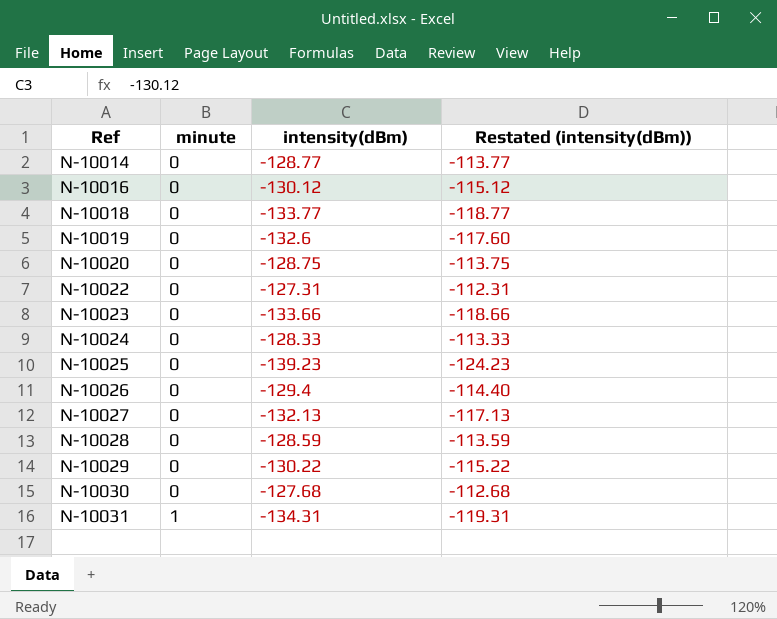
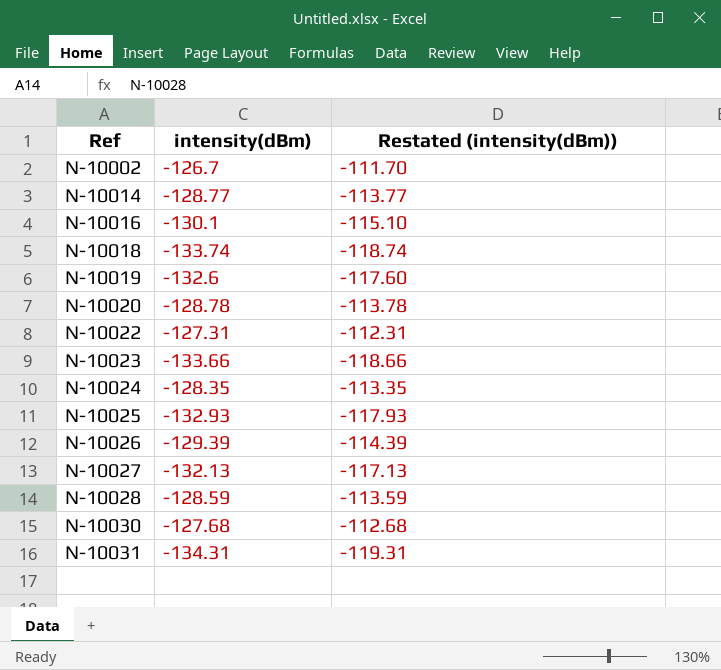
column minute | position: 2 -> none
row N-10029: 0 | -130.22 | -115.22 -> none
row N-10002: none -> -126.7 | -111.70
N-10016 | intensity(dBm): -130.12 -> -130.1
N-10016 | Restated (intensity(dBm)): -115.12 -> -115.10
N-10018 | intensity(dBm): -133.77 -> -133.74
N-10018 | Restated (intensity(dBm)): -118.77 -> -118.74
N-10020 | intensity(dBm): -128.75 -> -128.78
N-10020 | Restated (intensity(dBm)): -113.75 -> -113.78
N-10024 | intensity(dBm): -128.33 -> -128.35
N-10024 | Restated (intensity(dBm)): -113.33 -> -113.35
N-10025 | intensity(dBm): -139.23 -> -132.93
N-10025 | Restated (intensity(dBm)): -124.23 -> -117.93
N-10026 | intensity(dBm): -129.4 -> -129.39
N-10026 | Restated (intensity(dBm)): -114.40 -> -114.39

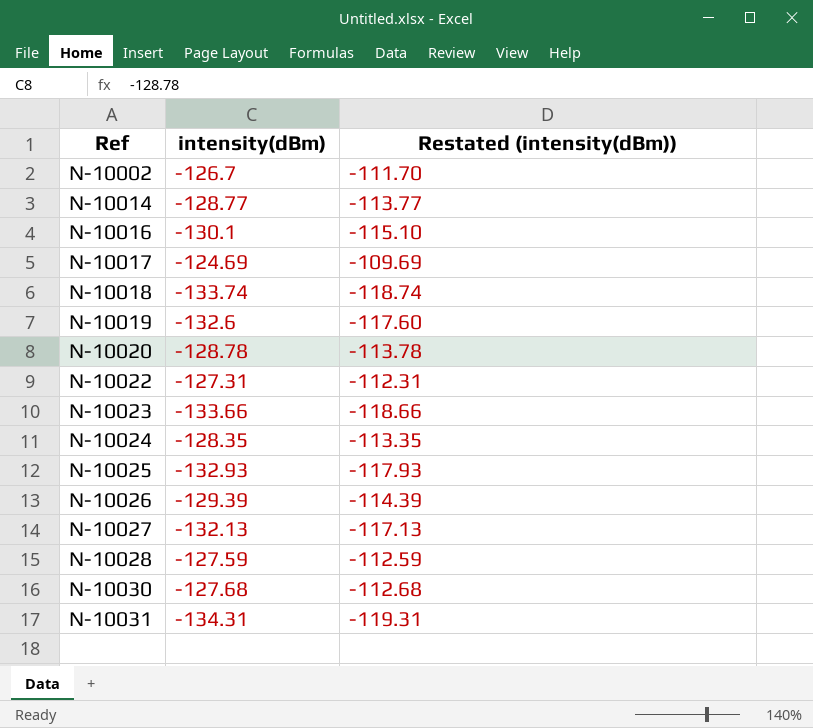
row N-10017: none -> -124.69 | -109.69
N-10028 | intensity(dBm): -128.59 -> -127.59
N-10028 | Restated (intensity(dBm)): -113.59 -> -112.59

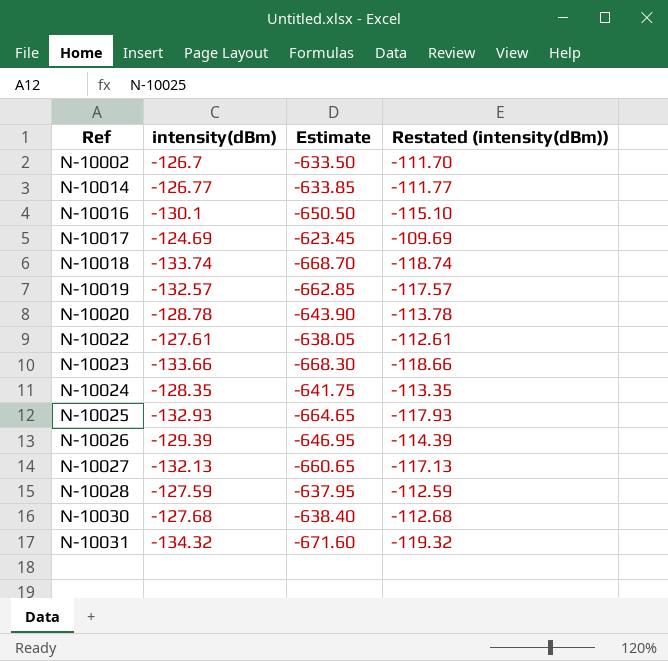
column Estimate | formula: none -> [intensity(dBm)] * 5
N-10014 | intensity(dBm): -128.77 -> -126.77
N-10014 | Restated (intensity(dBm)): -113.77 -> -111.77
N-10019 | intensity(dBm): -132.6 -> -132.57
N-10019 | Restated (intensity(dBm)): -117.60 -> -117.57
N-10022 | intensity(dBm): -127.31 -> -127.61
N-10022 | Restated (intensity(dBm)): -112.31 -> -112.61
N-10031 | intensity(dBm): -134.31 -> -134.32
N-10031 | Restated (intensity(dBm)): -119.31 -> -119.32

